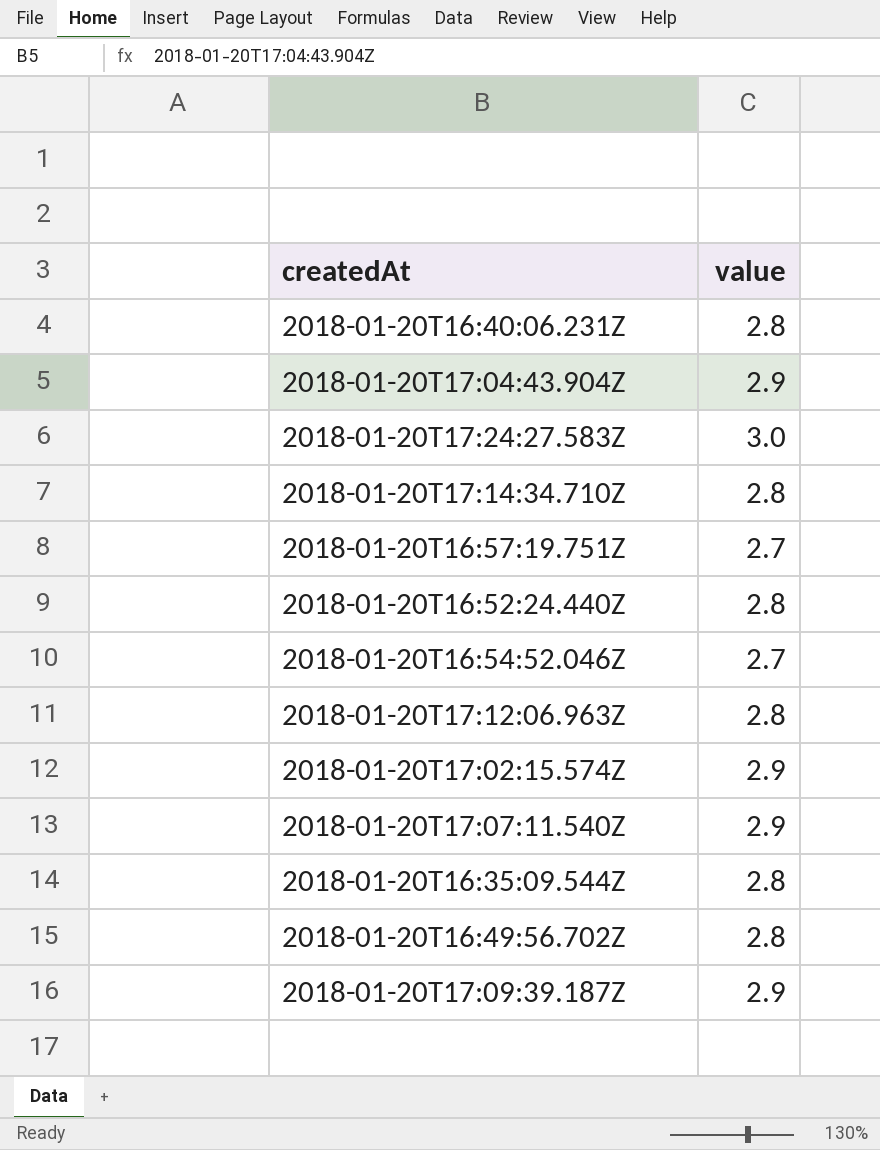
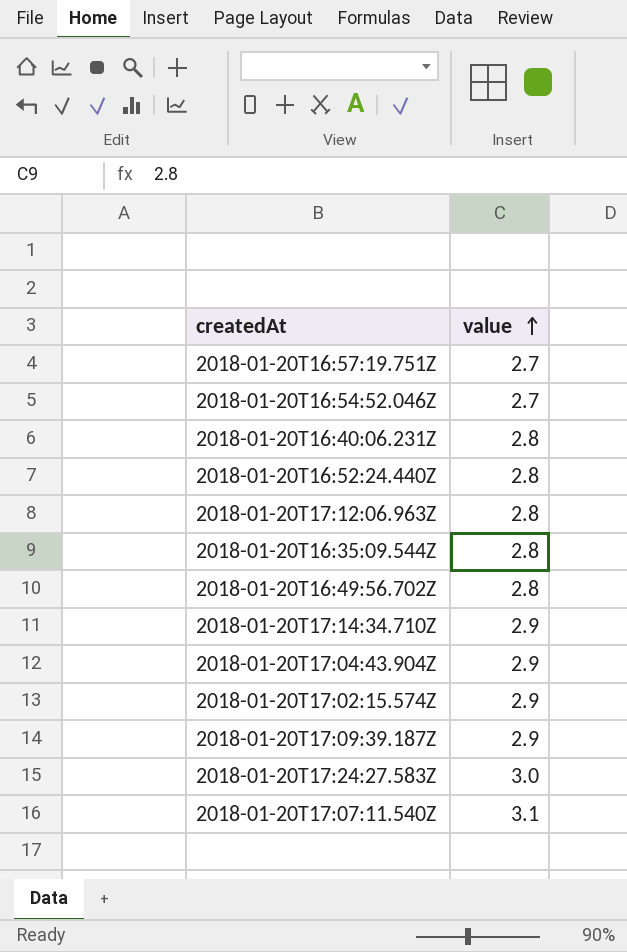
row order: none -> value ascending
2018-01-20T17:14:34.710Z | value: 2.8 -> 2.9
2018-01-20T17:07:11.540Z | value: 2.9 -> 3.1

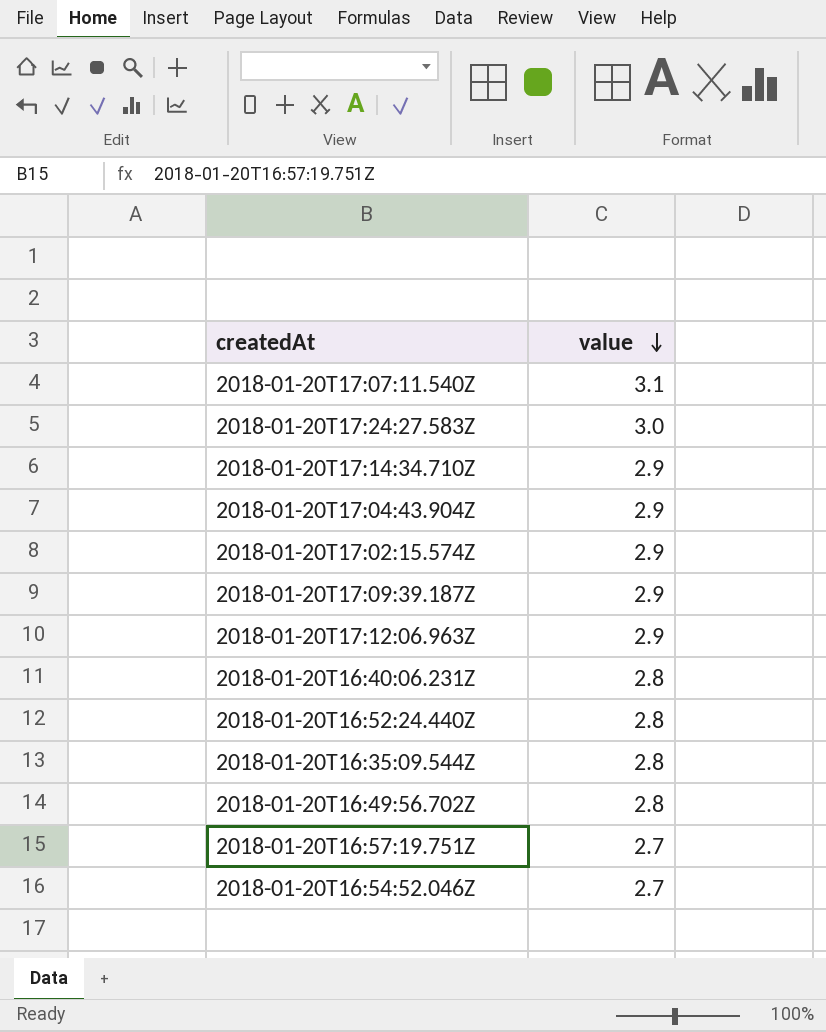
row order: value ascending -> value descending
2018-01-20T17:12:06.963Z | value: 2.8 -> 2.9

